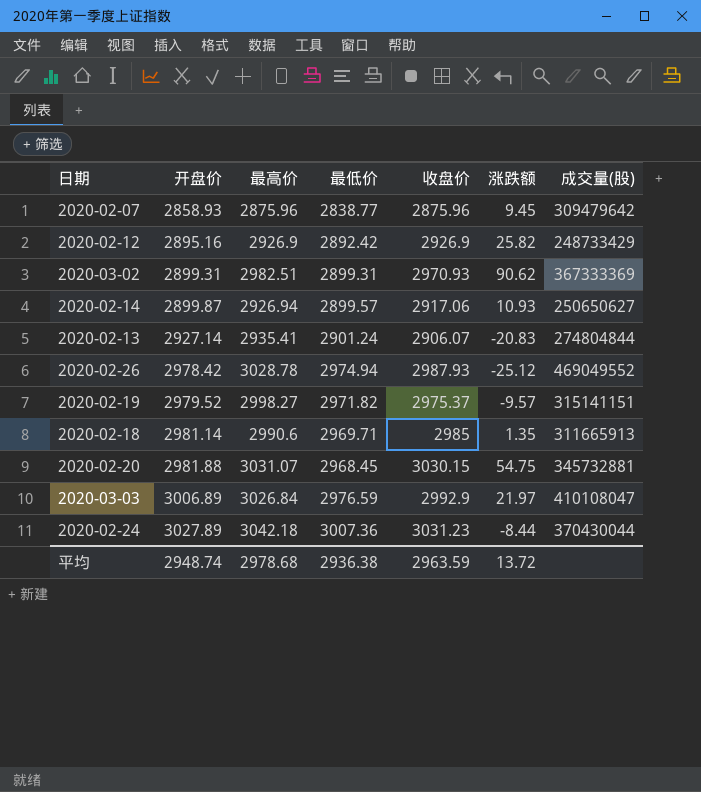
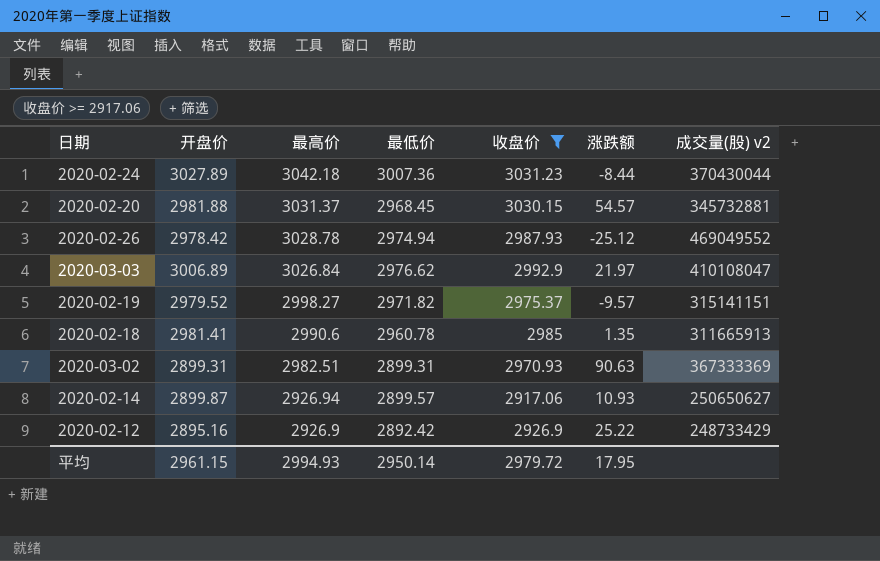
filter: none -> 收盘价 >= 2917.06
row order: 开盘价 ascending -> 最高价 descending
column name: 成交量(股) -> 成交量(股) v2
2020-02-20 | 最高价: 3031.07 -> 3031.37
2020-02-20 | 涨跌额: 54.75 -> 54.57
2020-03-03 | 最低价: 2976.59 -> 2976.62
2020-02-18 | 开盘价: 2981.14 -> 2981.41
2020-02-18 | 最低价: 2969.71 -> 2960.78
2020-03-02 | 涨跌额: 90.62 -> 90.63
2020-02-12 | 涨跌额: 25.82 -> 25.22
平均 | 开盘价: 2948.74 -> 2961.15
平均 | 最高价: 2978.68 -> 2994.93
平均 | 最低价: 2936.38 -> 2950.14
平均 | 收盘价: 2963.59 -> 2979.72
平均 | 涨跌额: 13.72 -> 17.95

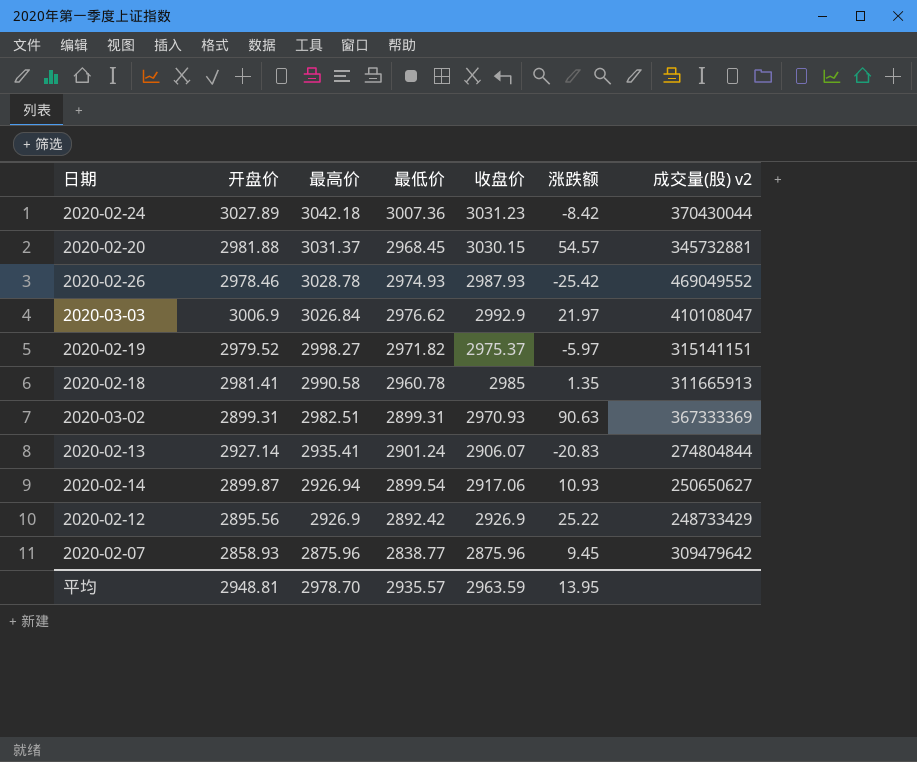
filter: 收盘价 >= 2917.06 -> none
2020-02-24 | 涨跌额: -8.44 -> -8.42
2020-02-26 | 开盘价: 2978.42 -> 2978.46
2020-02-26 | 最低价: 2974.94 -> 2974.93
2020-02-26 | 涨跌额: -25.12 -> -25.42
2020-03-03 | 开盘价: 3006.89 -> 3006.9
2020-02-19 | 涨跌额: -9.57 -> -5.97
2020-02-18 | 最高价: 2990.6 -> 2990.58
2020-02-14 | 最低价: 2899.57 -> 2899.54
2020-02-12 | 开盘价: 2895.16 -> 2895.56
平均 | 开盘价: 2961.15 -> 2948.81
平均 | 最高价: 2994.93 -> 2978.70
平均 | 最低价: 2950.14 -> 2935.57
平均 | 收盘价: 2979.72 -> 2963.59
平均 | 涨跌额: 17.95 -> 13.95

